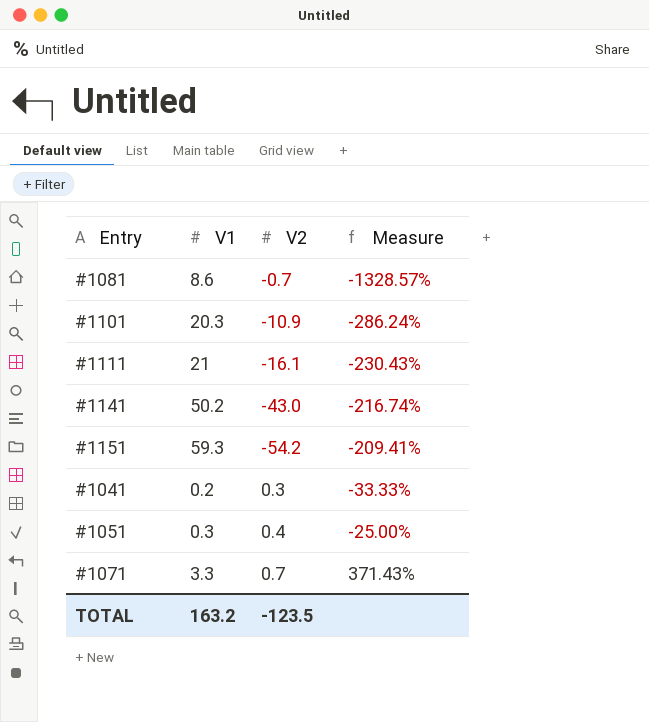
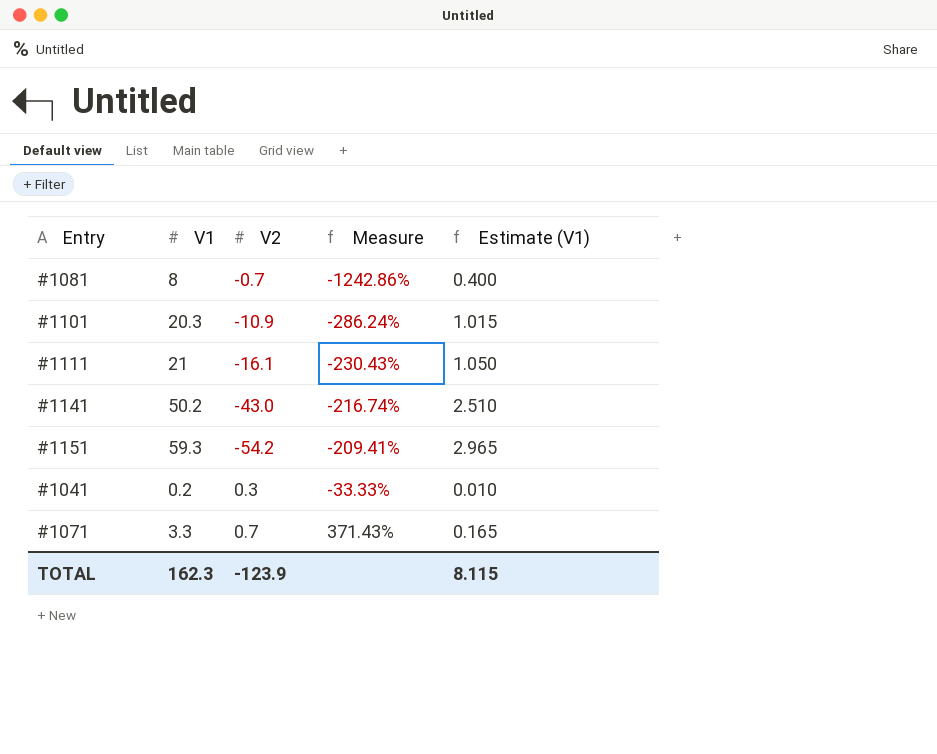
column Estimate (V1) | formula: none -> [V1] * 0.05
row #1051: 0.3 | 0.4 | -25.00% -> none
#1081 | V1: 8.6 -> 8
#1081 | Measure: -1328.57% -> -1242.86%
TOTAL | V1: 163.2 -> 162.3
TOTAL | V2: -123.5 -> -123.9

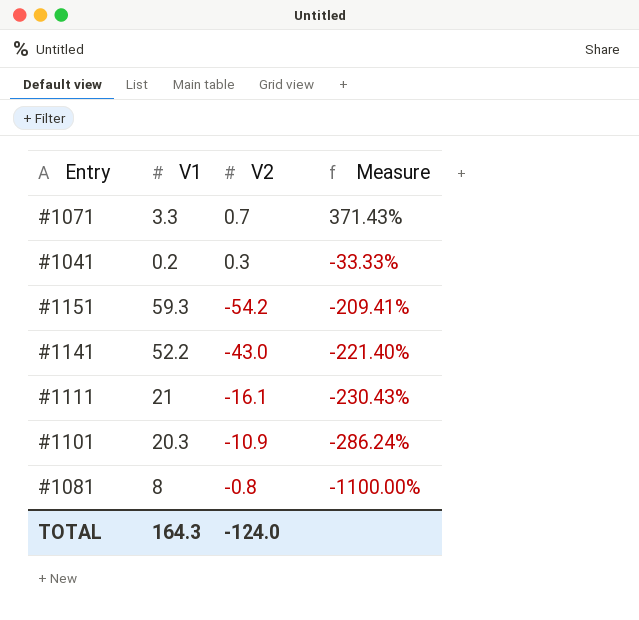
row order: Measure ascending -> Measure descending
column Estimate (V1) | formula: [V1] * 0.05 -> none
#1141 | V1: 50.2 -> 52.2
#1141 | Measure: -216.74% -> -221.40%
#1081 | V2: -0.7 -> -0.8
#1081 | Measure: -1242.86% -> -1100.00%
TOTAL | V1: 162.3 -> 164.3
TOTAL | V2: -123.9 -> -124.0

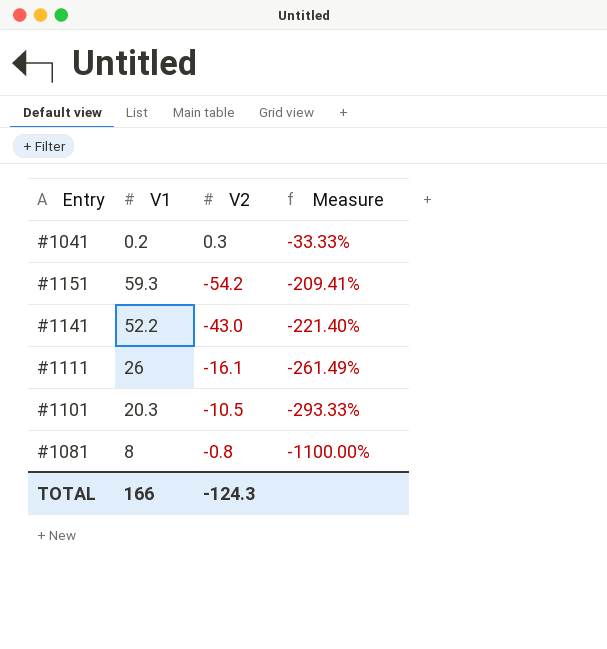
row #1071: 3.3 | 0.7 | 371.43% -> none
#1111 | V1: 21 -> 26
#1111 | Measure: -230.43% -> -261.49%
#1101 | V2: -10.9 -> -10.5
#1101 | Measure: -286.24% -> -293.33%
TOTAL | V1: 164.3 -> 166
TOTAL | V2: -124.0 -> -124.3

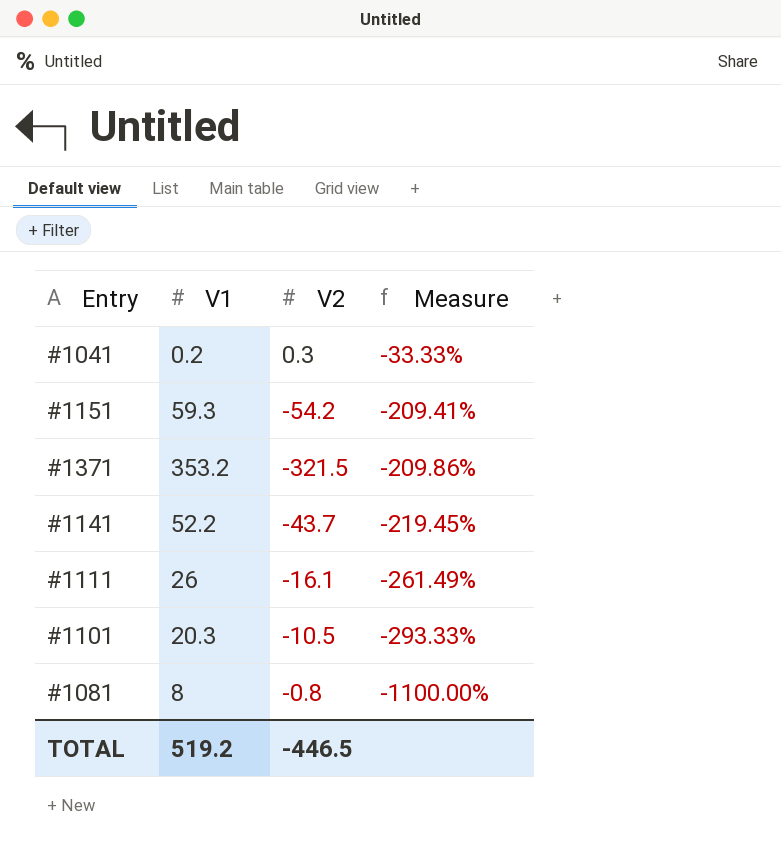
row #1371: none -> 353.2 | -321.5 | -209.86%
#1141 | V2: -43.0 -> -43.7
#1141 | Measure: -221.40% -> -219.45%
TOTAL | V1: 166 -> 519.2
TOTAL | V2: -124.3 -> -446.5

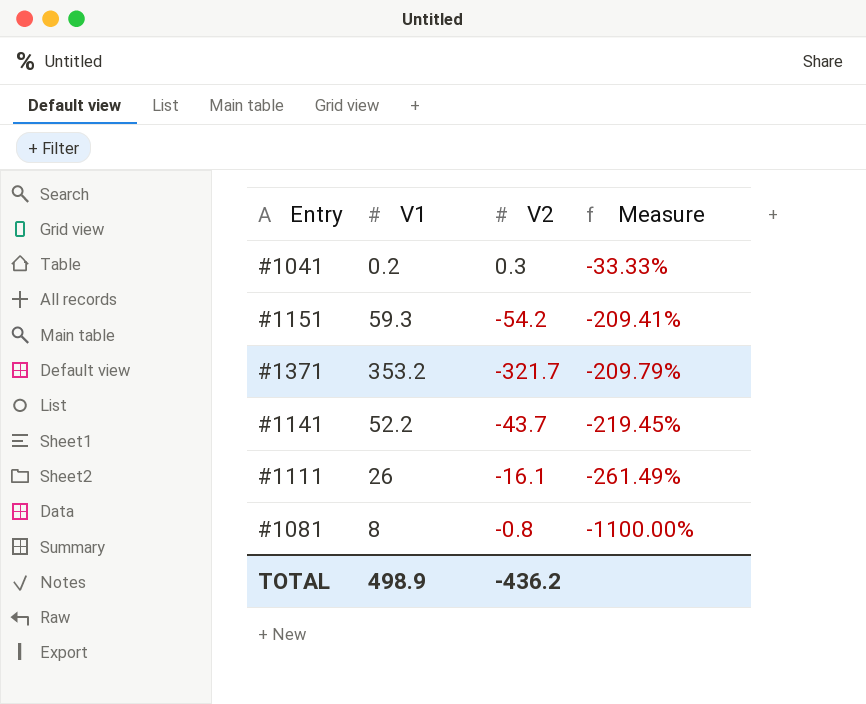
row #1101: 20.3 | -10.5 | -293.33% -> none
#1371 | V2: -321.5 -> -321.7
#1371 | Measure: -209.86% -> -209.79%
TOTAL | V1: 519.2 -> 498.9
TOTAL | V2: -446.5 -> -436.2

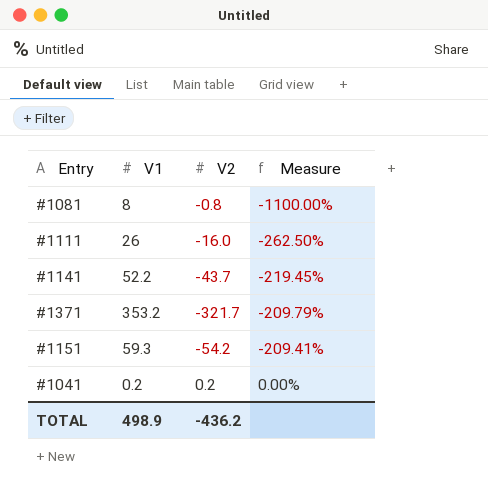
row order: Measure descending -> Measure ascending
#1111 | V2: -16.1 -> -16.0
#1111 | Measure: -261.49% -> -262.50%
#1041 | V2: 0.3 -> 0.2
#1041 | Measure: -33.33% -> 0.00%

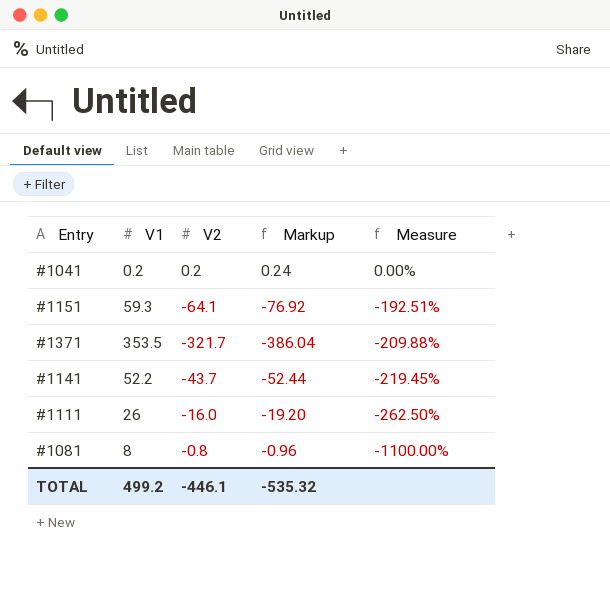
row order: Measure ascending -> Measure descending
column Markup | formula: none -> [V2] * 1.2
#1151 | V2: -54.2 -> -64.1
#1151 | Measure: -209.41% -> -192.51%
#1371 | V1: 353.2 -> 353.5
#1371 | Measure: -209.79% -> -209.88%
TOTAL | V1: 498.9 -> 499.2
TOTAL | V2: -436.2 -> -446.1

